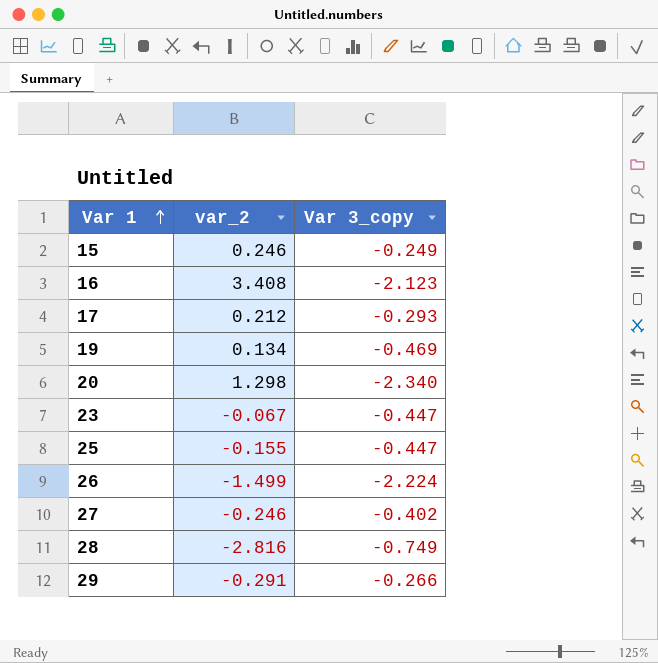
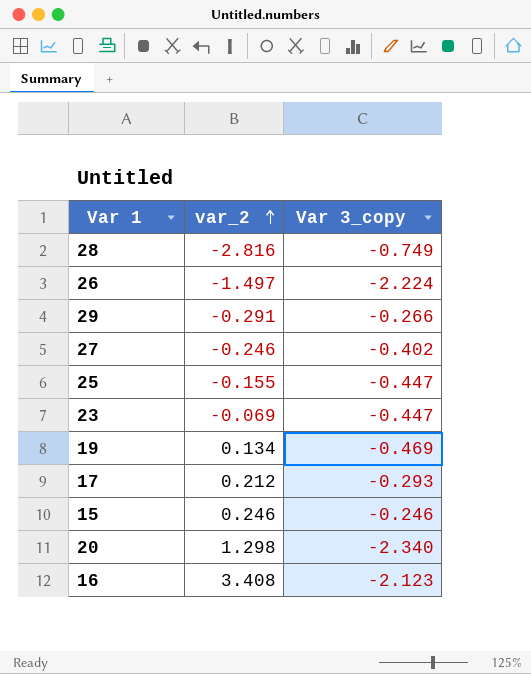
row order: Var 1 ascending -> var_2 ascending
26 | var_2: -1.499 -> -1.497
23 | var_2: -0.067 -> -0.069
15 | Var 3_copy: -0.249 -> -0.246

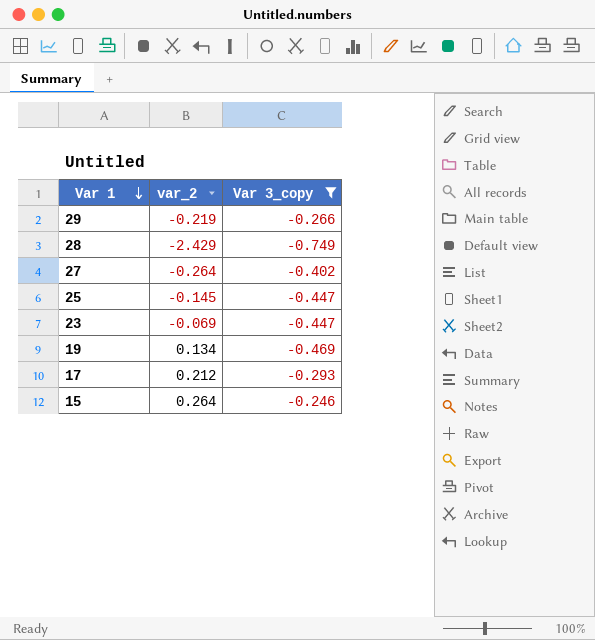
filter: none -> Var 3_copy >= -0.749
row order: var_2 ascending -> Var 1 descending
29 | var_2: -0.291 -> -0.219
28 | var_2: -2.816 -> -2.429
27 | var_2: -0.246 -> -0.264
25 | var_2: -0.155 -> -0.145
15 | var_2: 0.246 -> 0.264

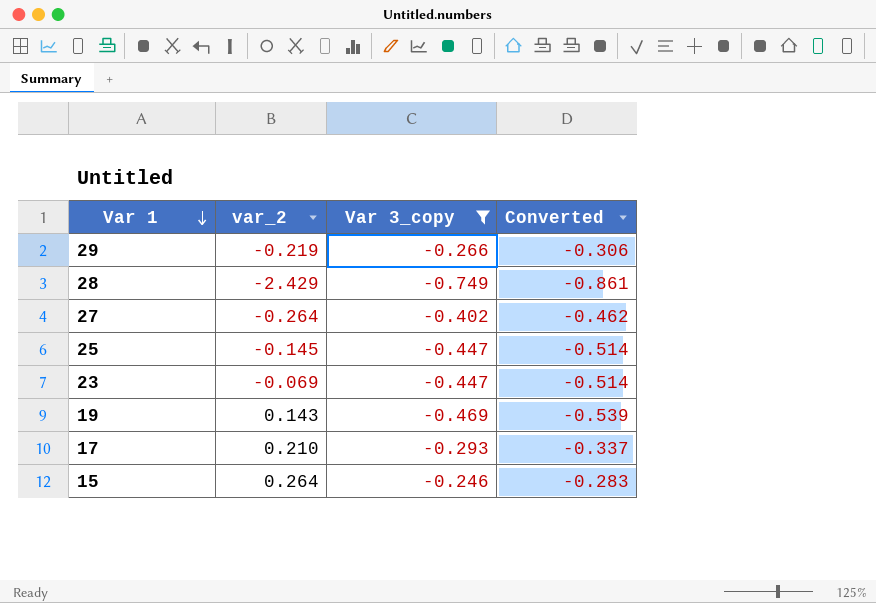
column Converted | formula: none -> [Var 3_copy] * 1.15
19 | var_2: 0.134 -> 0.143
17 | var_2: 0.212 -> 0.210

